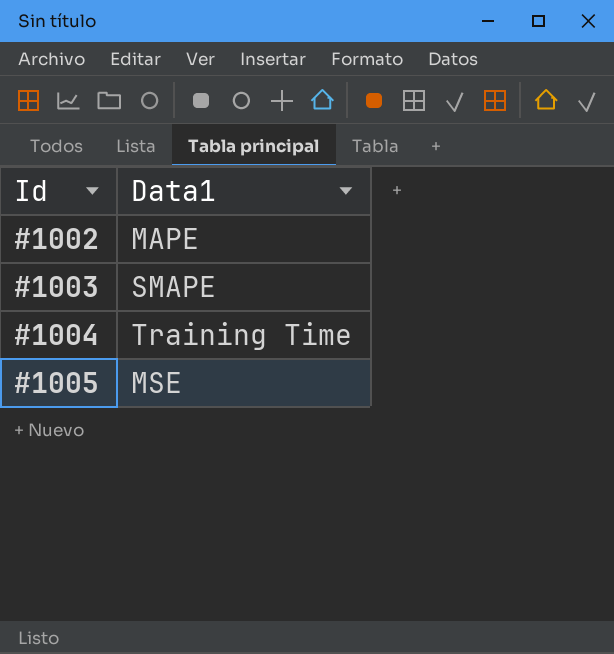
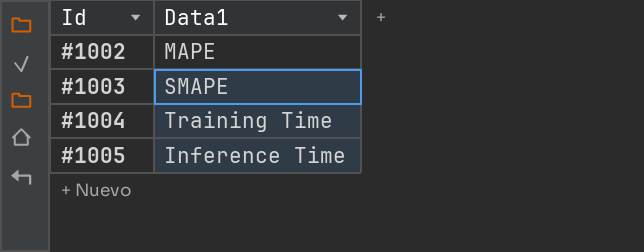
#1005 | Data1: MSE -> Inference Time

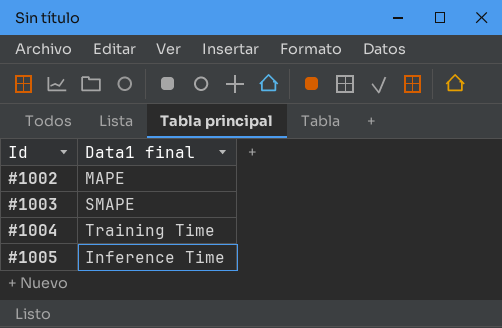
column name: Data1 -> Data1 final

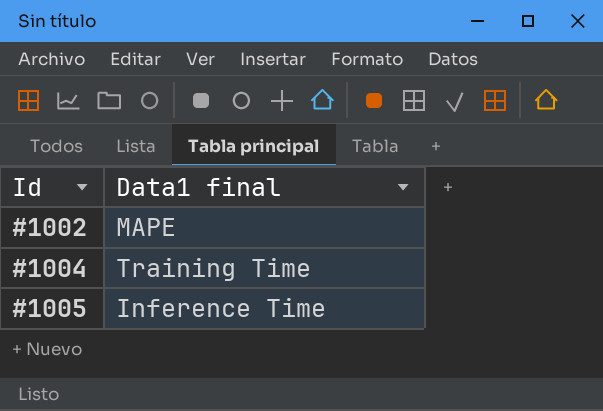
row #1003: SMAPE -> none

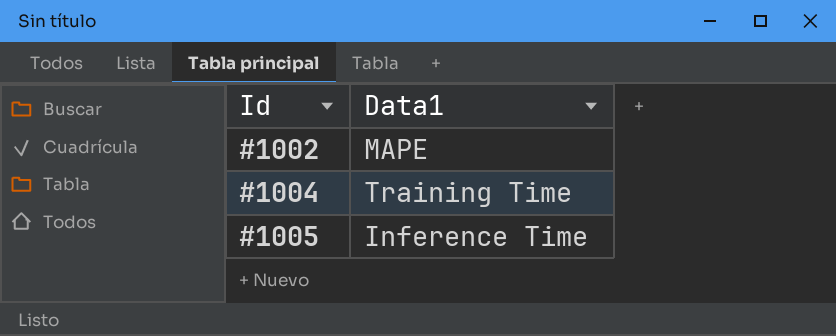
column name: Data1 final -> Data1

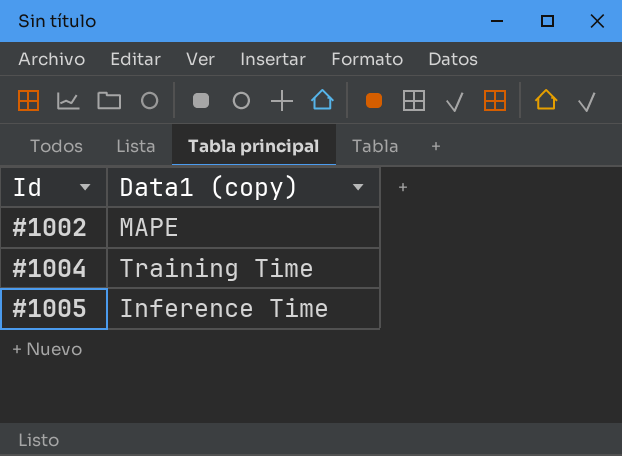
column name: Data1 -> Data1 (copy)

